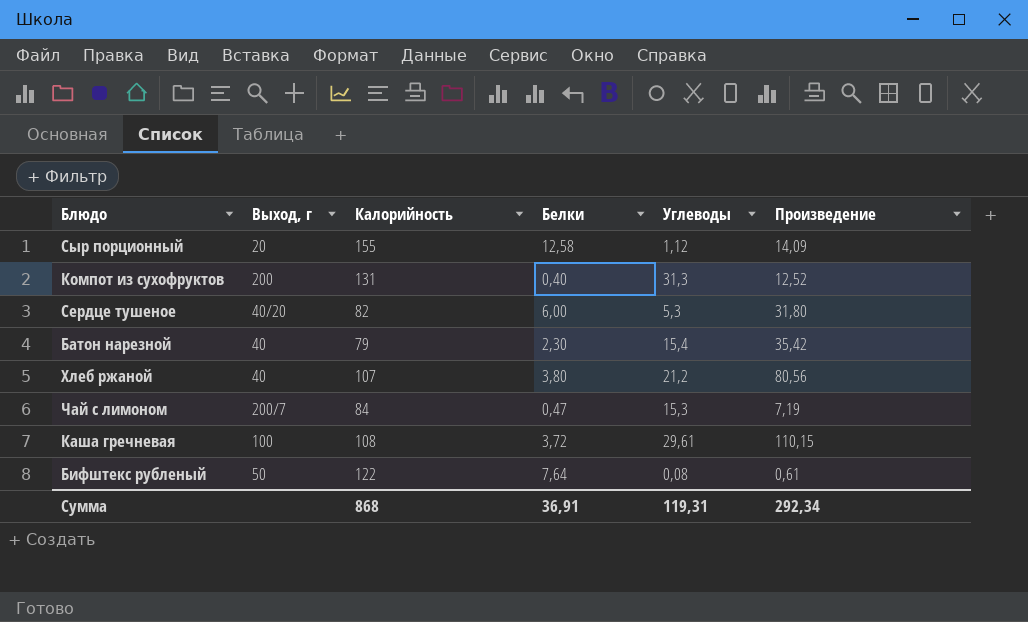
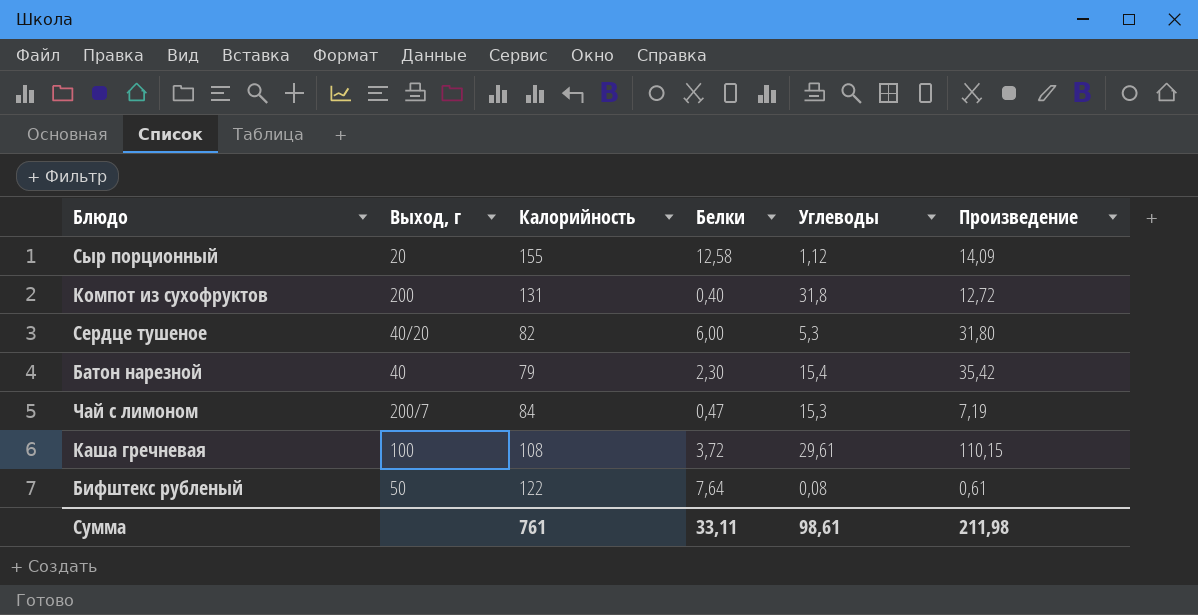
row Хлеб ржаной: 40 | 107 | 3,80 | 21,2 | 80,56 -> none
Компот из сухофруктов | Углеводы: 31,3 -> 31,8
Компот из сухофруктов | Произведение: 12,52 -> 12,72
Сумма | Калорийность: 868 -> 761
Сумма | Белки: 36,91 -> 33,11
Сумма | Углеводы: 119,31 -> 98,61
Сумма | Произведение: 292,34 -> 211,98

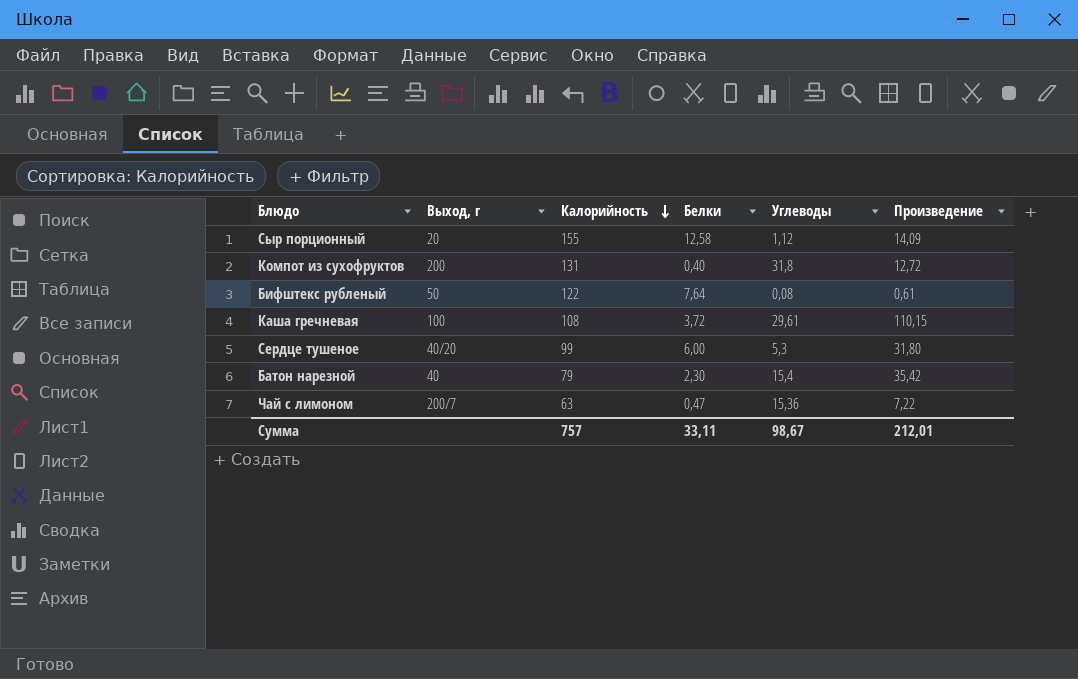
row order: none -> Калорийность descending
Сердце тушеное | Калорийность: 82 -> 99
Чай с лимоном | Калорийность: 84 -> 63
Чай с лимоном | Углеводы: 15,3 -> 15,36
Чай с лимоном | Произведение: 7,19 -> 7,22
Сумма | Калорийность: 761 -> 757
Сумма | Углеводы: 98,61 -> 98,67
Сумма | Произведение: 211,98 -> 212,01

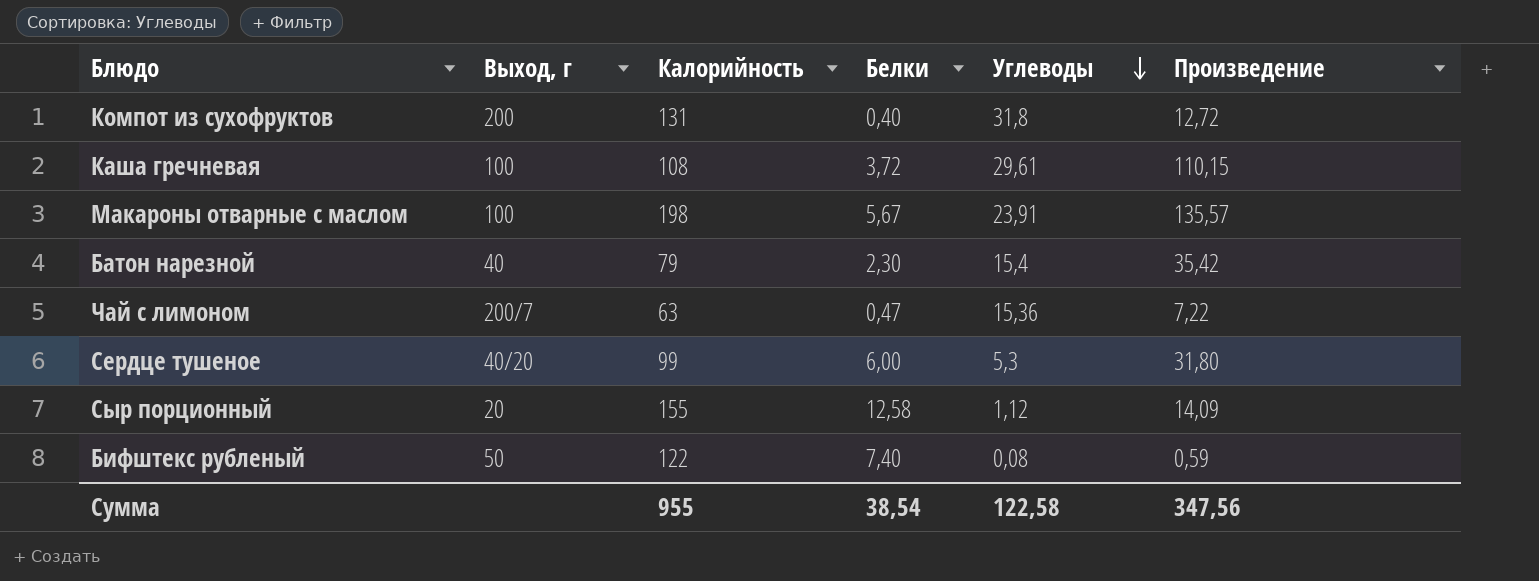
row order: Калорийность descending -> Углеводы descending
row Макароны отварные с маслом: none -> 100 | 198 | 5,67 | 23,91 | 135,57
Бифштекс рубленый | Белки: 7,64 -> 7,40
Бифштекс рубленый | Произведение: 0,61 -> 0,59
Сумма | Калорийность: 757 -> 955
Сумма | Белки: 33,11 -> 38,54
Сумма | Углеводы: 98,67 -> 122,58
Сумма | Произведение: 212,01 -> 347,56

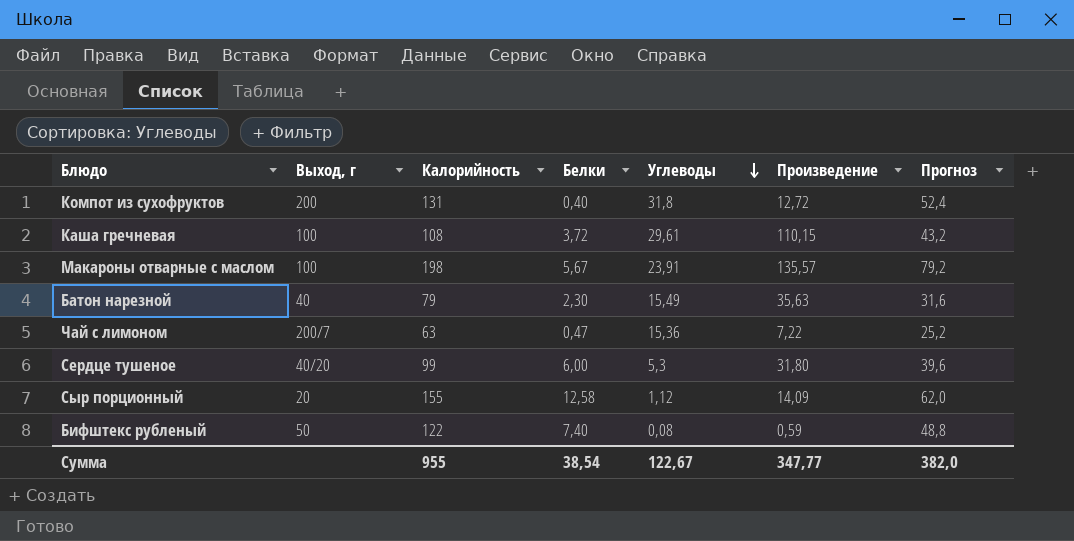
column Прогноз | formula: none -> [Калорийность] * 0,4
Батон нарезной | Углеводы: 15,4 -> 15,49
Батон нарезной | Произведение: 35,42 -> 35,63
Сумма | Углеводы: 122,58 -> 122,67
Сумма | Произведение: 347,56 -> 347,77

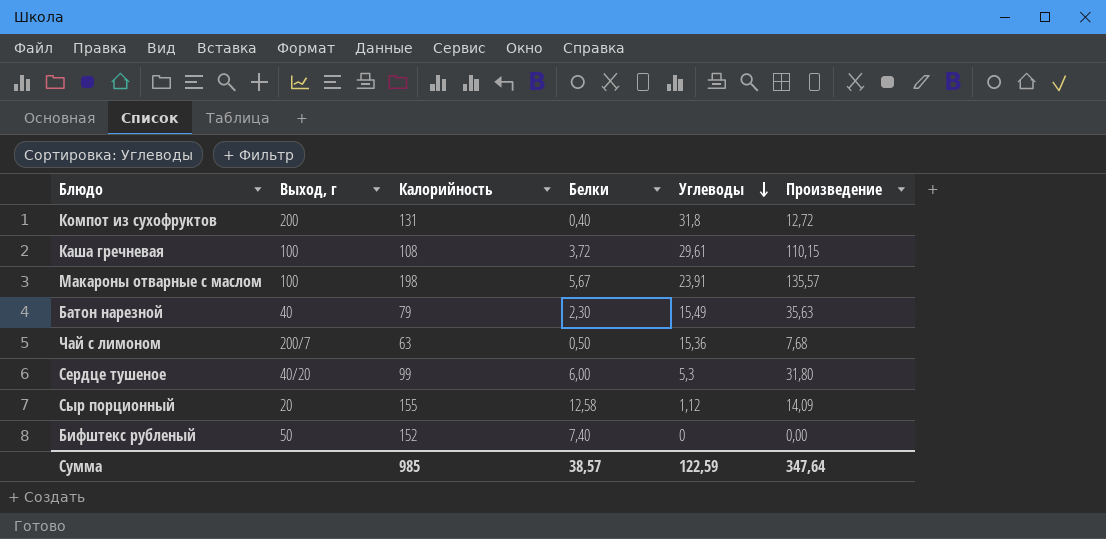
column Прогноз | formula: [Калорийность] * 0,4 -> none
Чай с лимоном | Белки: 0,47 -> 0,50
Чай с лимоном | Произведение: 7,22 -> 7,68
Бифштекс рубленый | Калорийность: 122 -> 152
Бифштекс рубленый | Углеводы: 0,08 -> 0
Бифштекс рубленый | Произведение: 0,59 -> 0,00
Сумма | Калорийность: 955 -> 985
Сумма | Белки: 38,54 -> 38,57
Сумма | Углеводы: 122,67 -> 122,59
Сумма | Произведение: 347,77 -> 347,64

